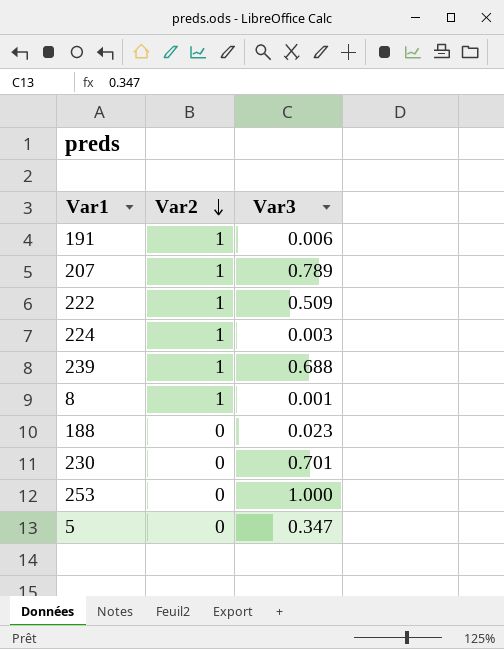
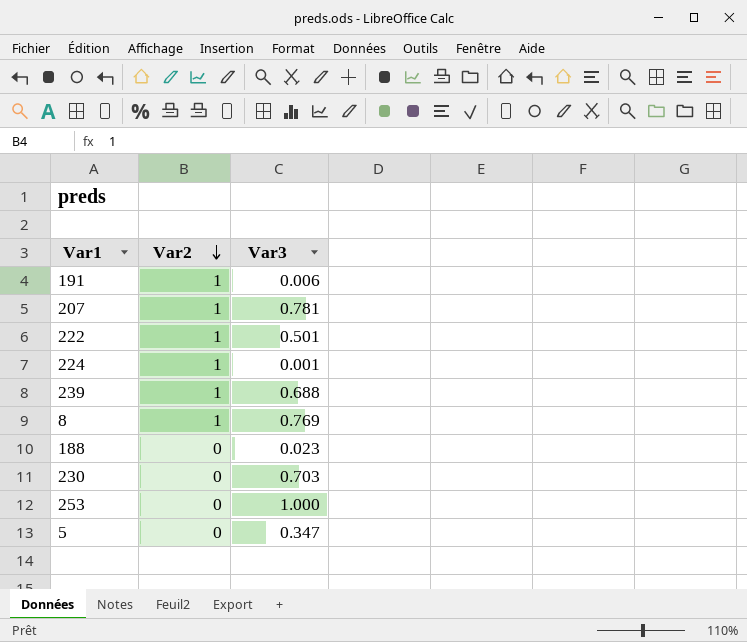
207 | Var3: 0.789 -> 0.781
222 | Var3: 0.509 -> 0.501
224 | Var3: 0.003 -> 0.001
8 | Var3: 0.001 -> 0.769
230 | Var3: 0.701 -> 0.703

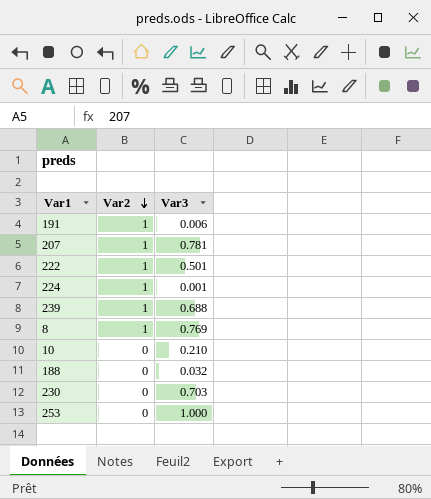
row 5: 0 | 0.347 -> none
row 10: none -> 0 | 0.210
188 | Var3: 0.023 -> 0.032

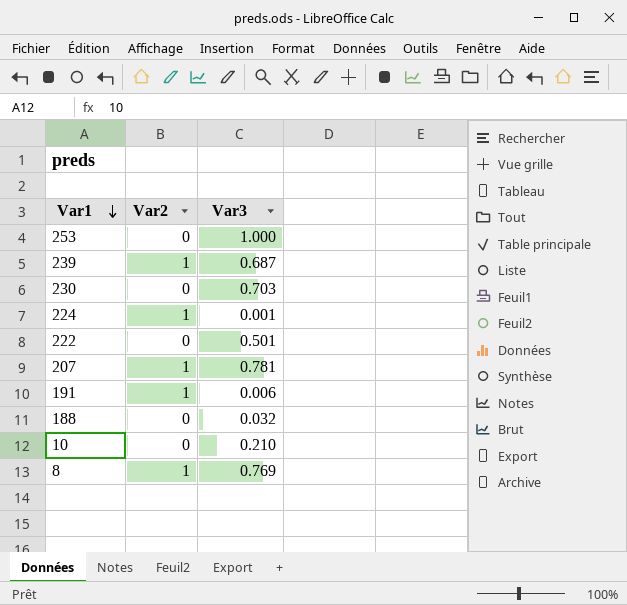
row order: Var2 descending -> Var1 descending
239 | Var3: 0.688 -> 0.687
222 | Var2: 1 -> 0

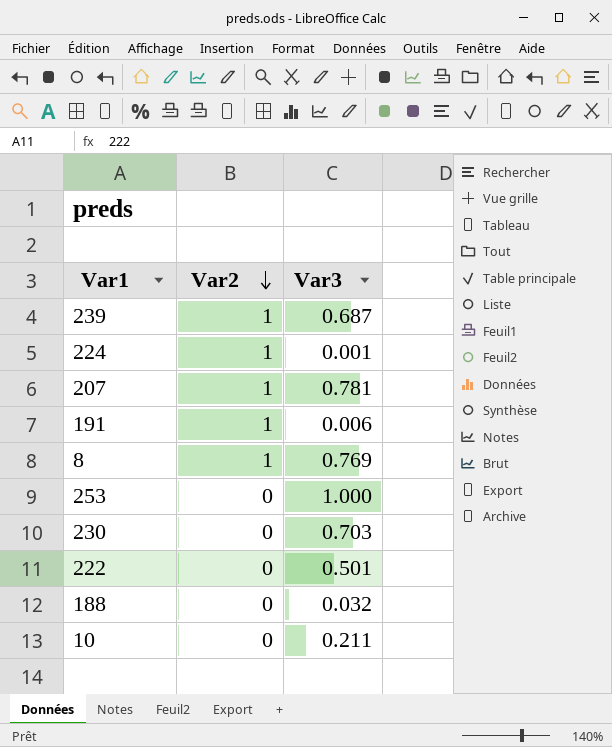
row order: Var1 descending -> Var2 descending
10 | Var3: 0.210 -> 0.211

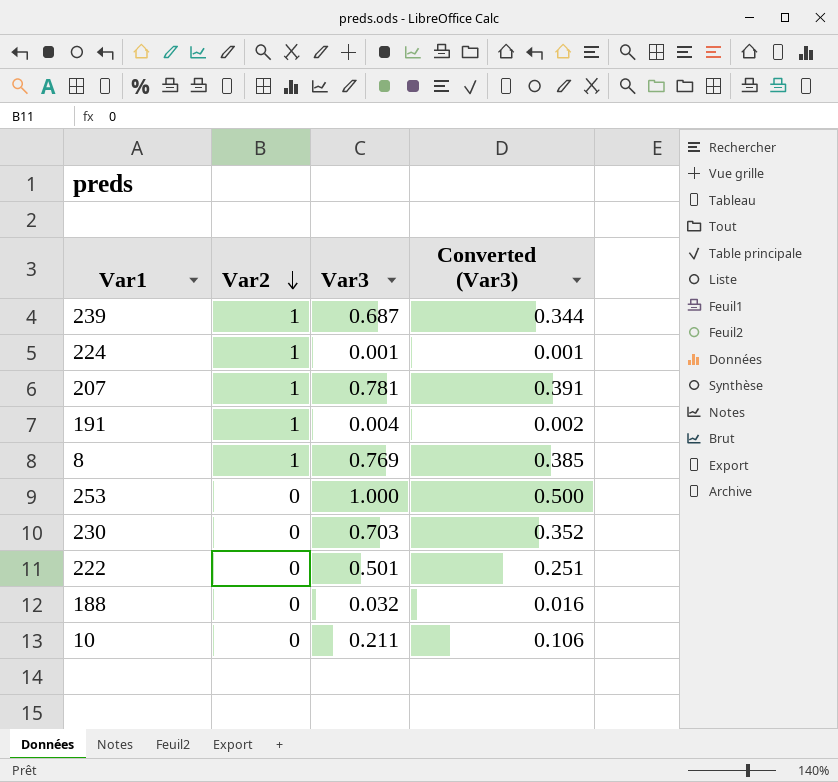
column Converted (Var3) | formula: none -> [Var3] * 0.5
191 | Var3: 0.006 -> 0.004

